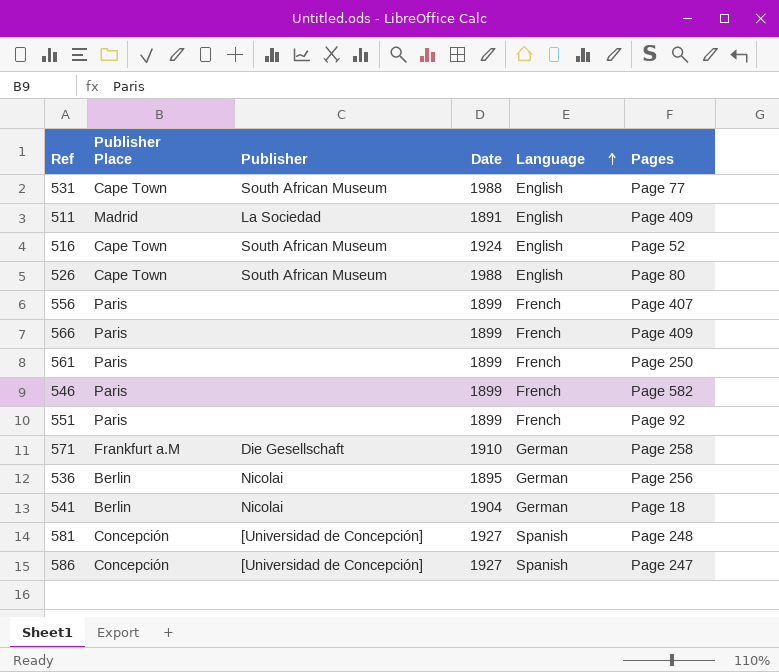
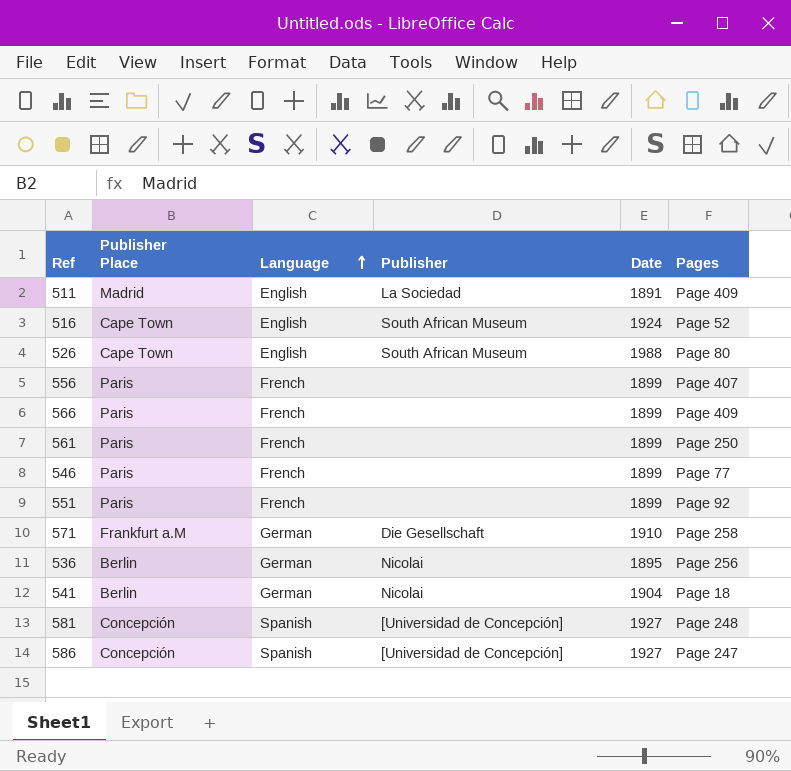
column Language | position: 5 -> 3
row 531: Cape Town | South African Museum | 1988 | English | Page 77 -> none
546 | Pages: Page 582 -> Page 77

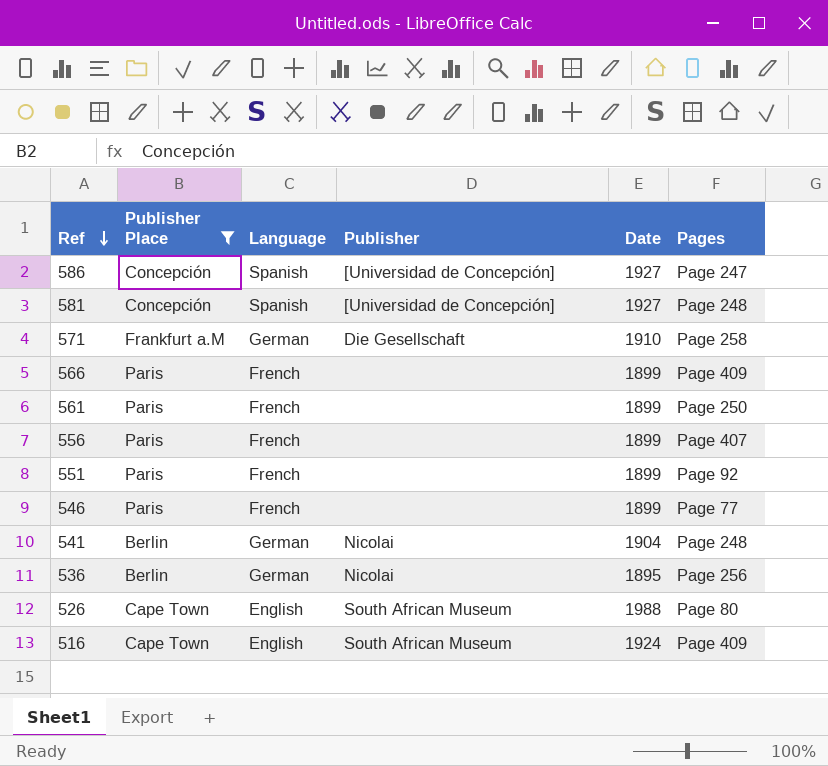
filter: none -> Publisher Place != Madrid
row order: Language ascending -> Ref descending
541 | Pages: Page 18 -> Page 248
516 | Pages: Page 52 -> Page 409

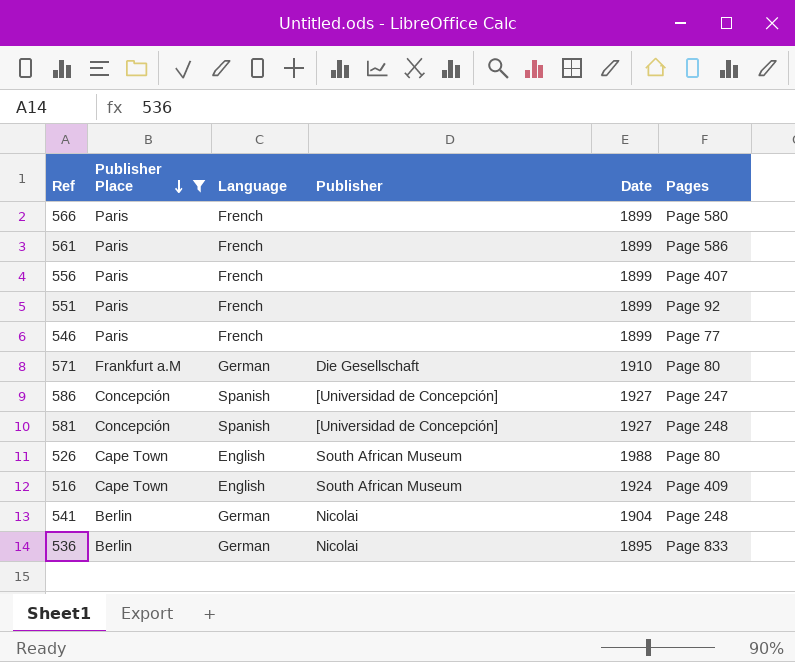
row order: Ref descending -> Publisher Place descending
566 | Pages: Page 409 -> Page 580
561 | Pages: Page 250 -> Page 586
571 | Pages: Page 258 -> Page 80
536 | Pages: Page 256 -> Page 833

